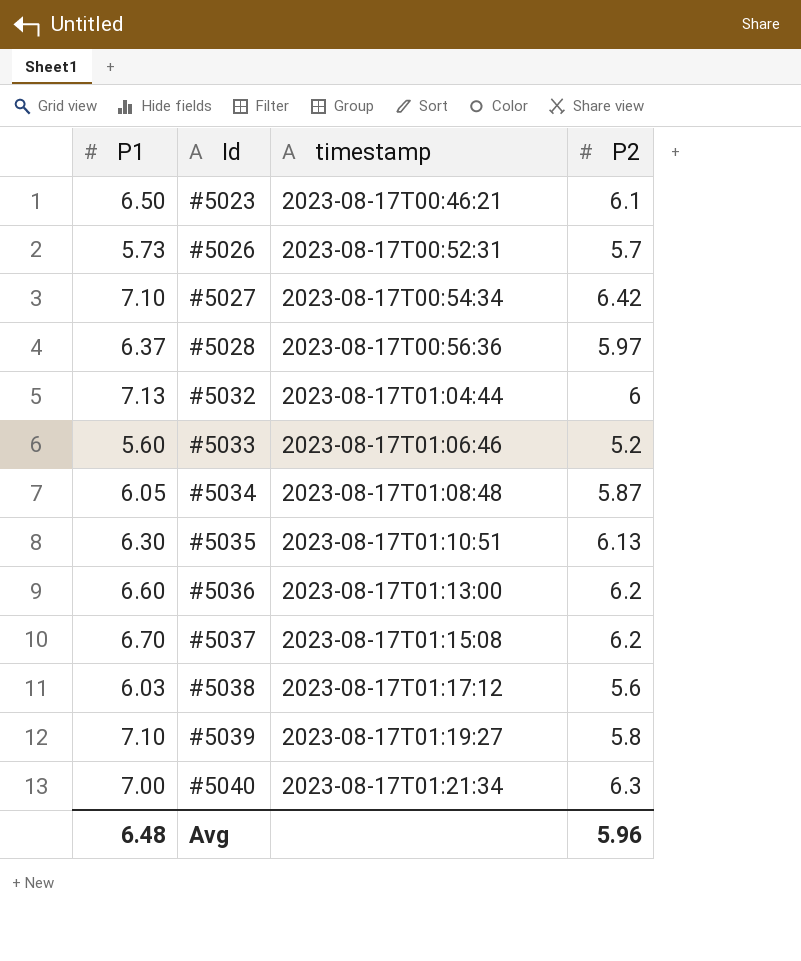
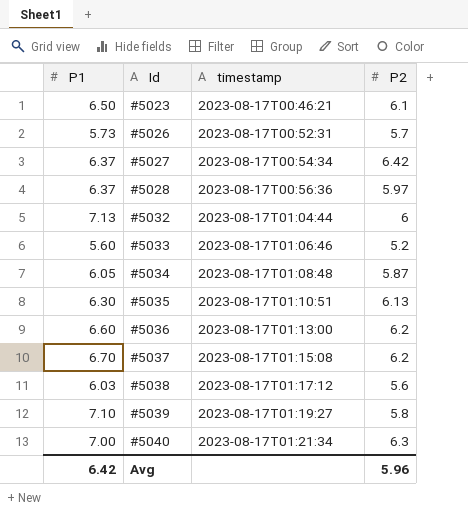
#5027 | P1: 7.10 -> 6.37
Avg | P1: 6.48 -> 6.42

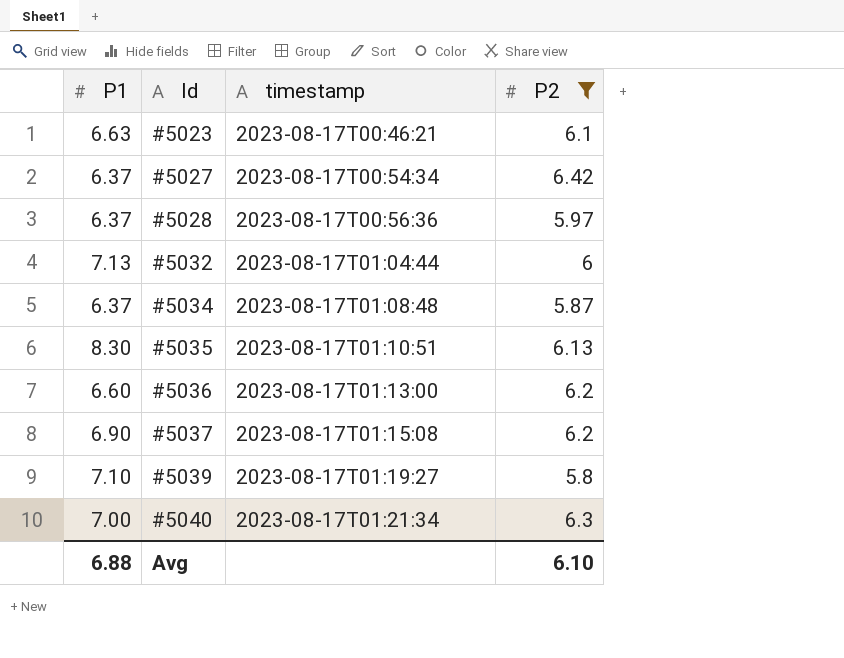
filter: none -> P2 >= 5.8
#5023 | P1: 6.50 -> 6.63
#5034 | P1: 6.05 -> 6.37
#5035 | P1: 6.30 -> 8.30
#5037 | P1: 6.70 -> 6.90
Avg | P1: 6.42 -> 6.88
Avg | P2: 5.96 -> 6.10

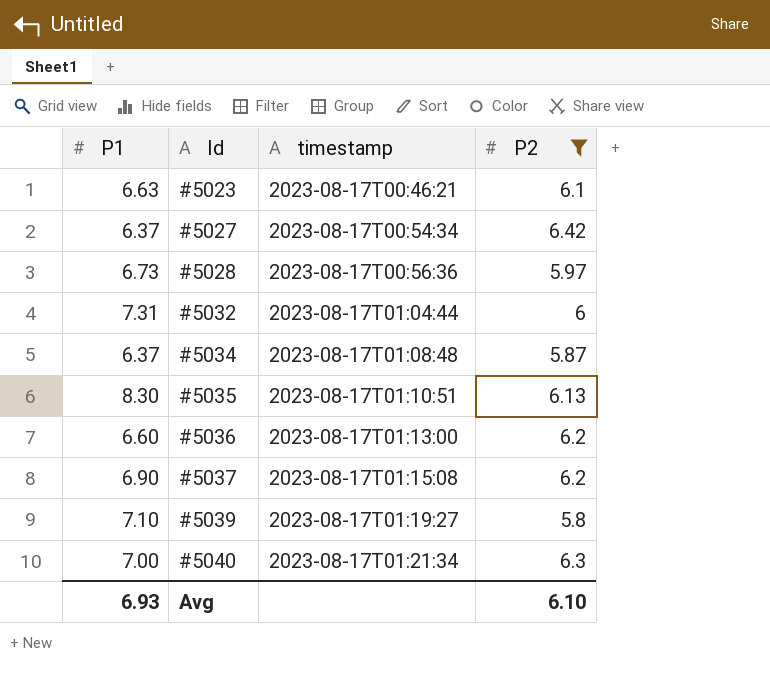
#5028 | P1: 6.37 -> 6.73
#5032 | P1: 7.13 -> 7.31
Avg | P1: 6.88 -> 6.93

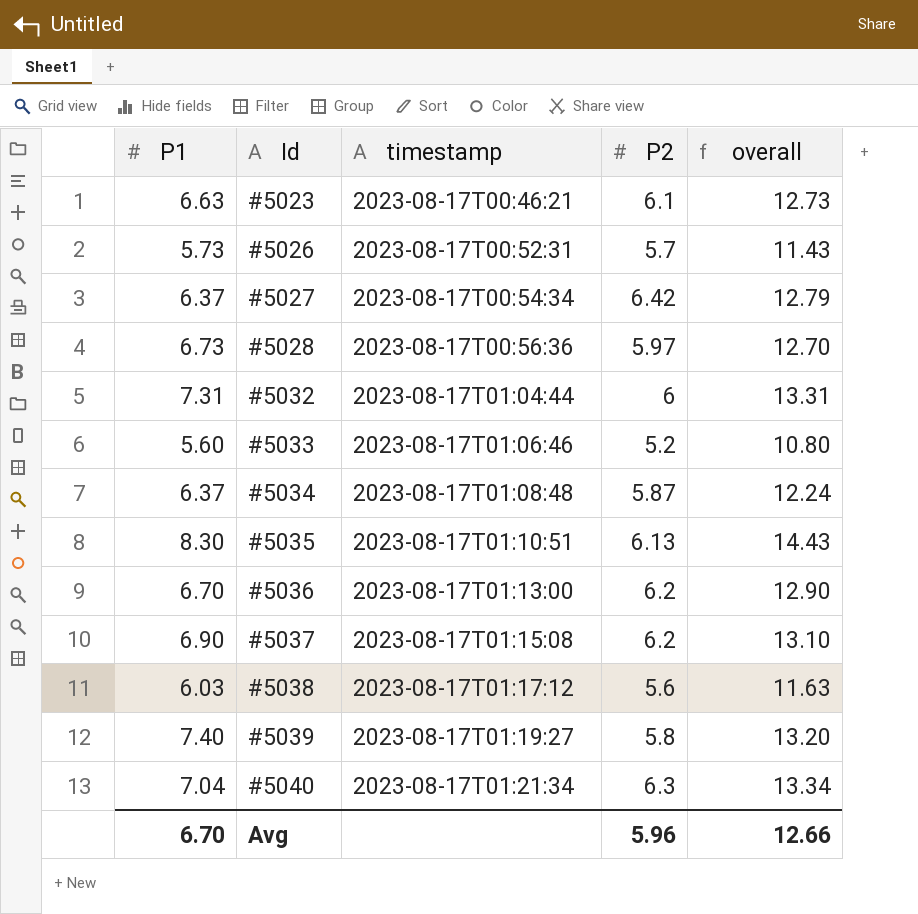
filter: P2 >= 5.8 -> none
column overall | formula: none -> [P1] + [P2]
#5036 | P1: 6.60 -> 6.70
#5039 | P1: 7.10 -> 7.40
#5040 | P1: 7.00 -> 7.04
Avg | P1: 6.93 -> 6.70
Avg | P2: 6.10 -> 5.96

